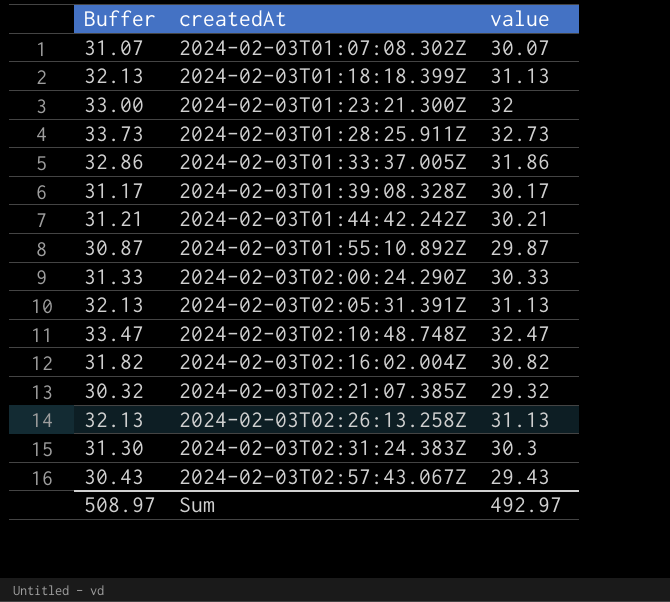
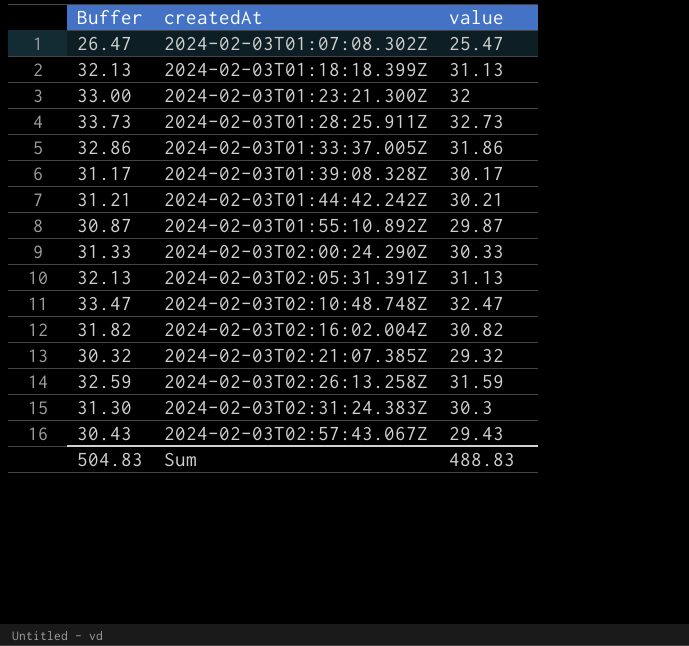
2024-02-03T01:07:08.302Z | Buffer: 31.07 -> 26.47
2024-02-03T01:07:08.302Z | value: 30.07 -> 25.47
2024-02-03T02:26:13.258Z | Buffer: 32.13 -> 32.59
2024-02-03T02:26:13.258Z | value: 31.13 -> 31.59
Sum | Buffer: 508.97 -> 504.83
Sum | value: 492.97 -> 488.83

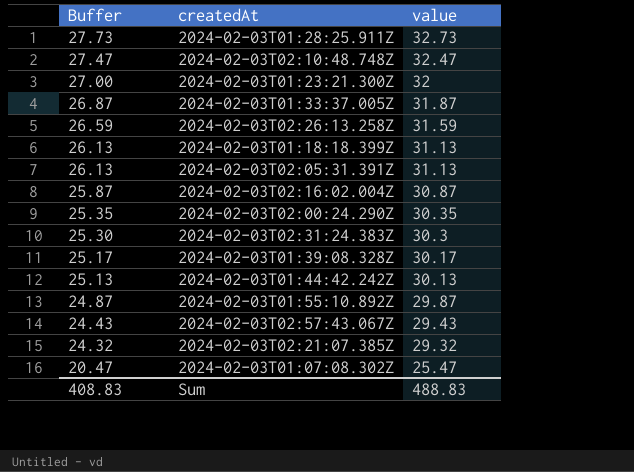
row order: createdAt ascending -> Buffer descending
column Buffer | formula: [value] + 1 -> [value] - 5
2024-02-03T01:33:37.005Z | value: 31.86 -> 31.87
2024-02-03T02:16:02.004Z | value: 30.82 -> 30.87
2024-02-03T02:00:24.290Z | value: 30.33 -> 30.35
2024-02-03T01:44:42.242Z | value: 30.21 -> 30.13
Sum | Buffer: 504.83 -> 408.83

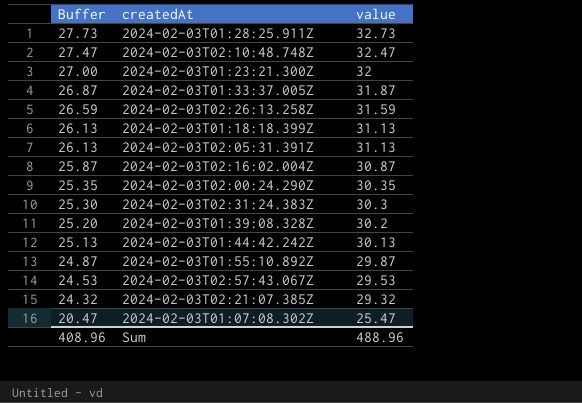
2024-02-03T01:39:08.328Z | Buffer: 25.17 -> 25.20
2024-02-03T01:39:08.328Z | value: 30.17 -> 30.2
2024-02-03T02:57:43.067Z | Buffer: 24.43 -> 24.53
2024-02-03T02:57:43.067Z | value: 29.43 -> 29.53
Sum | Buffer: 408.83 -> 408.96
Sum | value: 488.83 -> 488.96

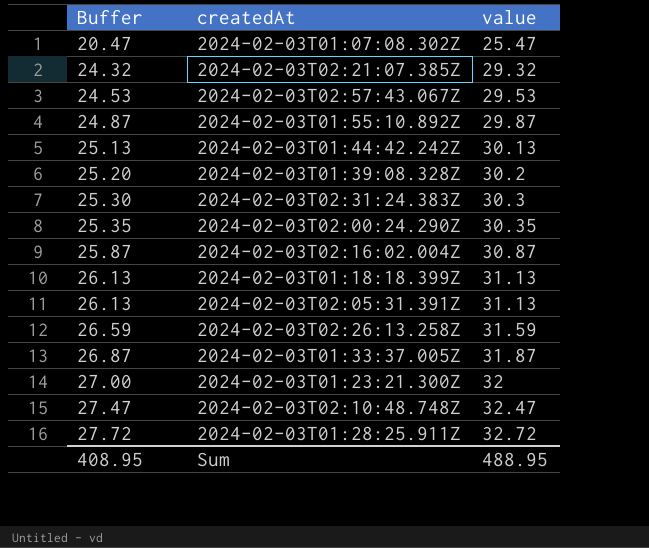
row order: Buffer descending -> Buffer ascending
2024-02-03T01:28:25.911Z | Buffer: 27.73 -> 27.72
2024-02-03T01:28:25.911Z | value: 32.73 -> 32.72
Sum | Buffer: 408.96 -> 408.95
Sum | value: 488.96 -> 488.95

